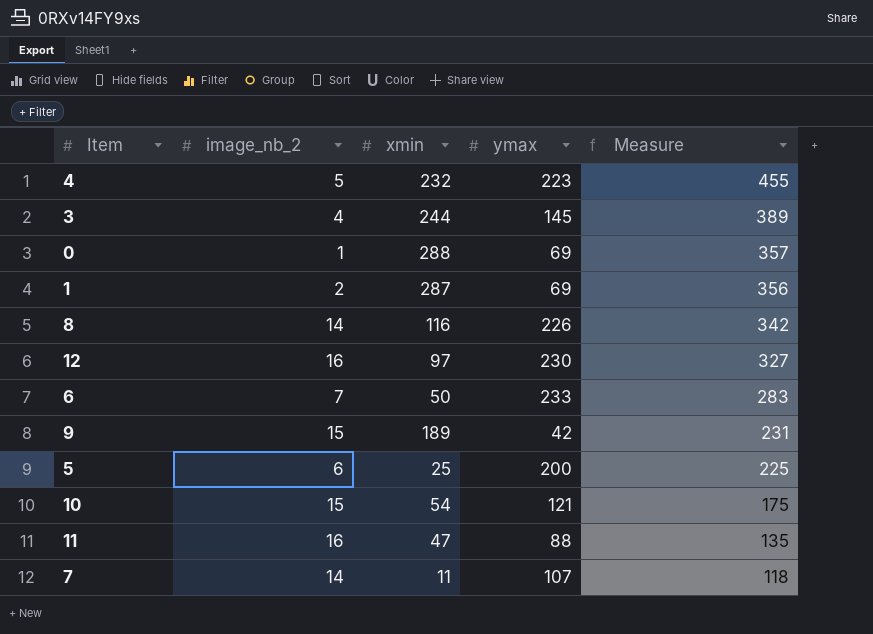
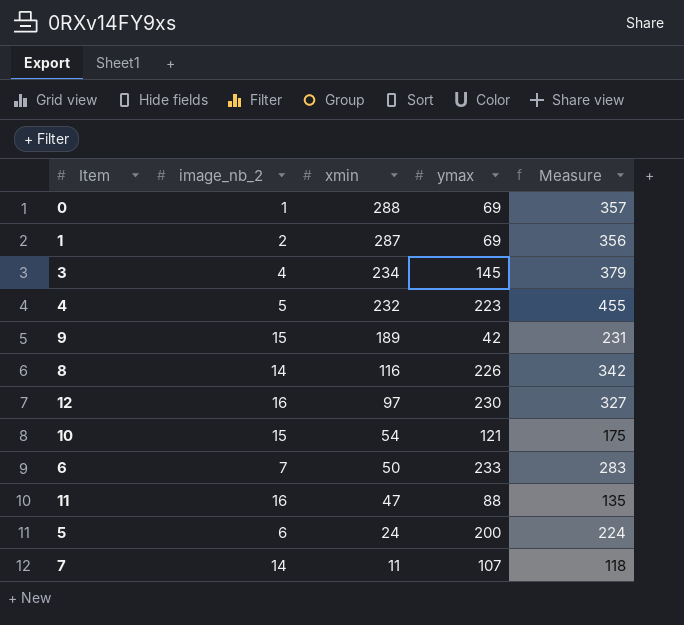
row order: Measure descending -> xmin descending
3 | xmin: 244 -> 234
3 | Measure: 389 -> 379
5 | xmin: 25 -> 24
5 | Measure: 225 -> 224

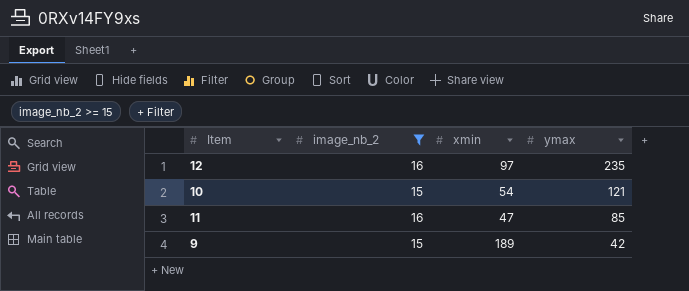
filter: none -> image_nb_2 >= 15
row order: xmin descending -> ymax descending
column Measure | formula: [xmin] + [ymax] -> none
12 | ymax: 230 -> 235
11 | ymax: 88 -> 85

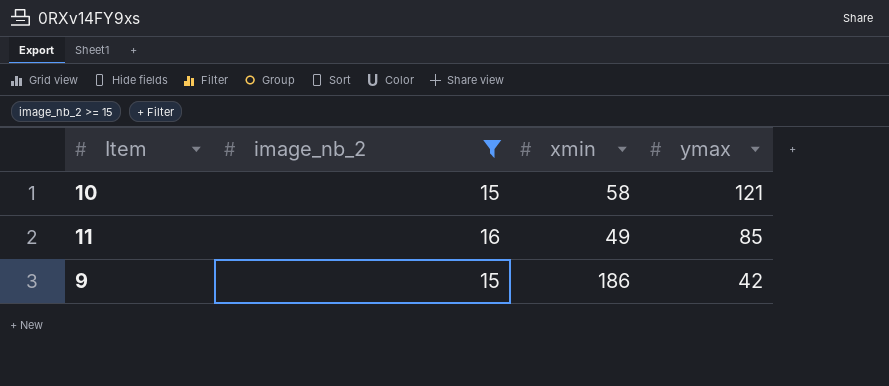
row 12: 16 | 97 | 235 -> none
10 | xmin: 54 -> 58
11 | xmin: 47 -> 49
9 | xmin: 189 -> 186

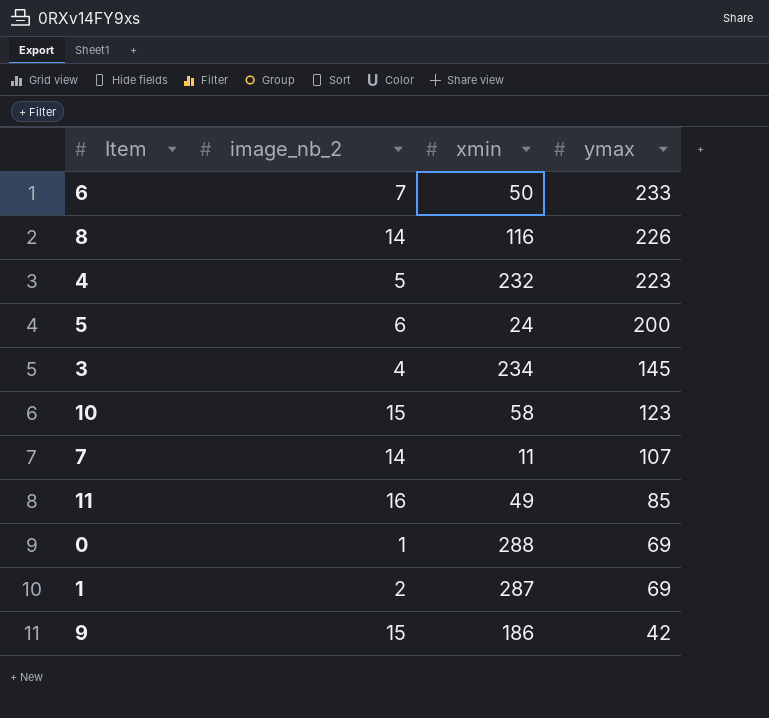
filter: image_nb_2 >= 15 -> none
10 | ymax: 121 -> 123

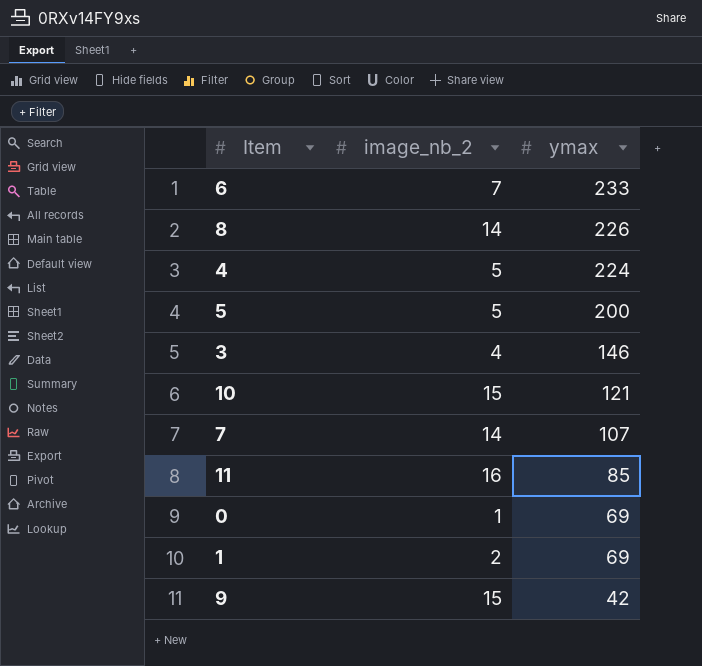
column xmin | position: 3 -> none
4 | ymax: 223 -> 224
5 | image_nb_2: 6 -> 5
3 | ymax: 145 -> 146
10 | ymax: 123 -> 121

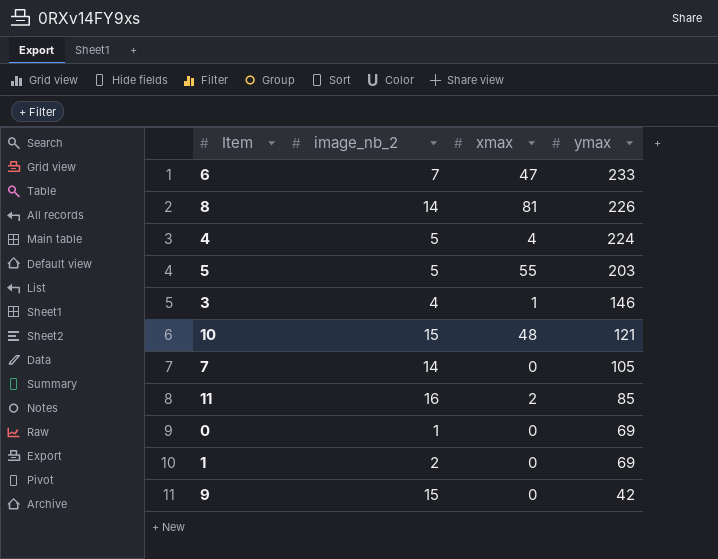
column xmax | position: none -> 3
5 | ymax: 200 -> 203
7 | ymax: 107 -> 105

